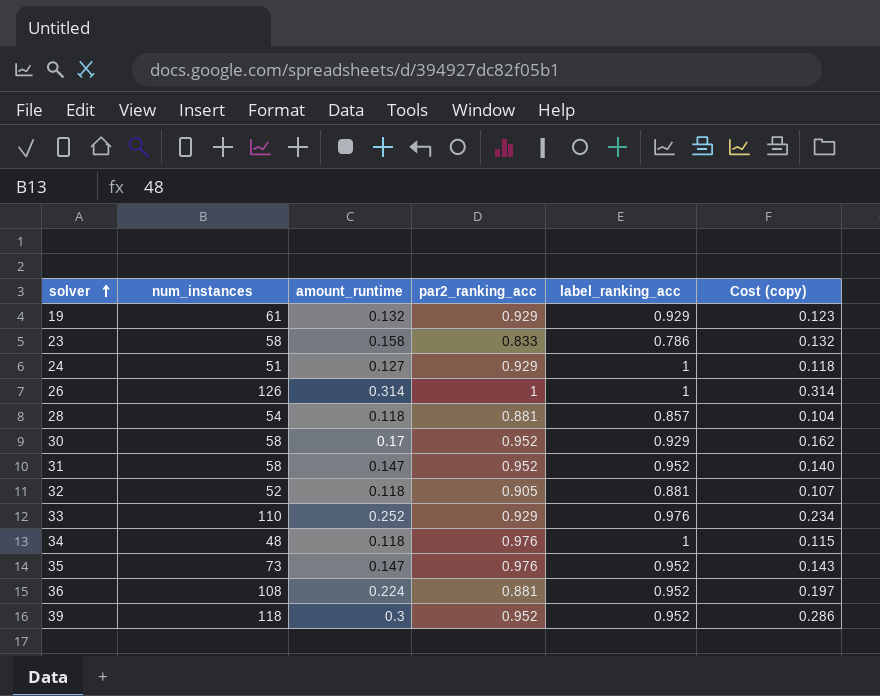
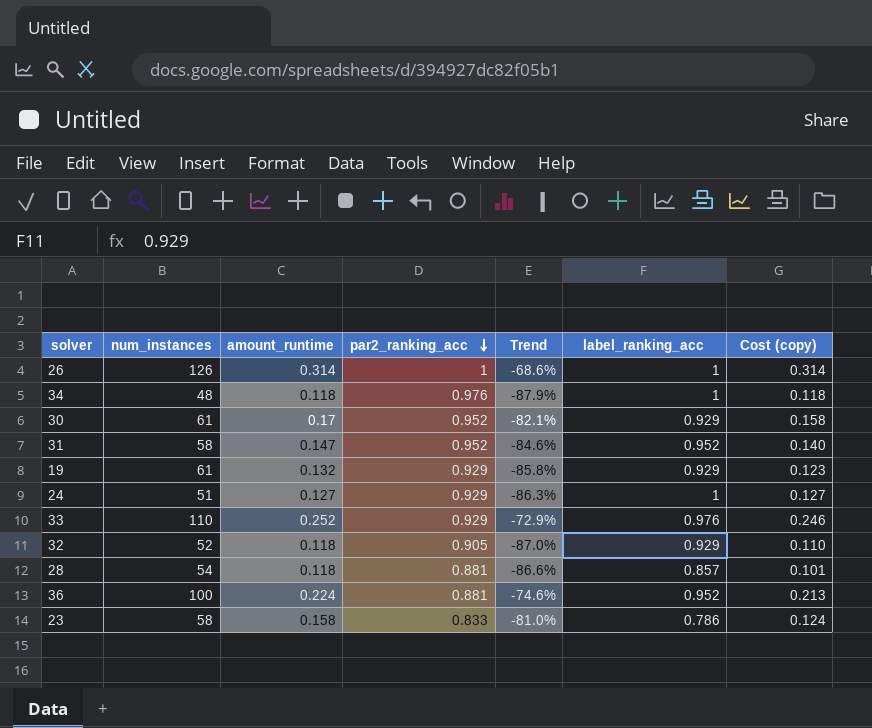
row order: solver ascending -> par2_ranking_acc descending
column Trend | formula: none -> ([amount_runtime] - [par2_ranking_acc]) / [par2_ranking_acc]
column Cost (copy) | formula: [amount_runtime] * [par2_ranking_acc] -> [amount_runtime] * [label_ranking_acc]
row 35: 73 | 0.147 | 0.976 | 0.952 | 0.143 -> none
row 39: 118 | 0.3 | 0.952 | 0.952 | 0.286 -> none
30 | num_instances: 58 -> 61
32 | label_ranking_acc: 0.881 -> 0.929
36 | num_instances: 108 -> 100

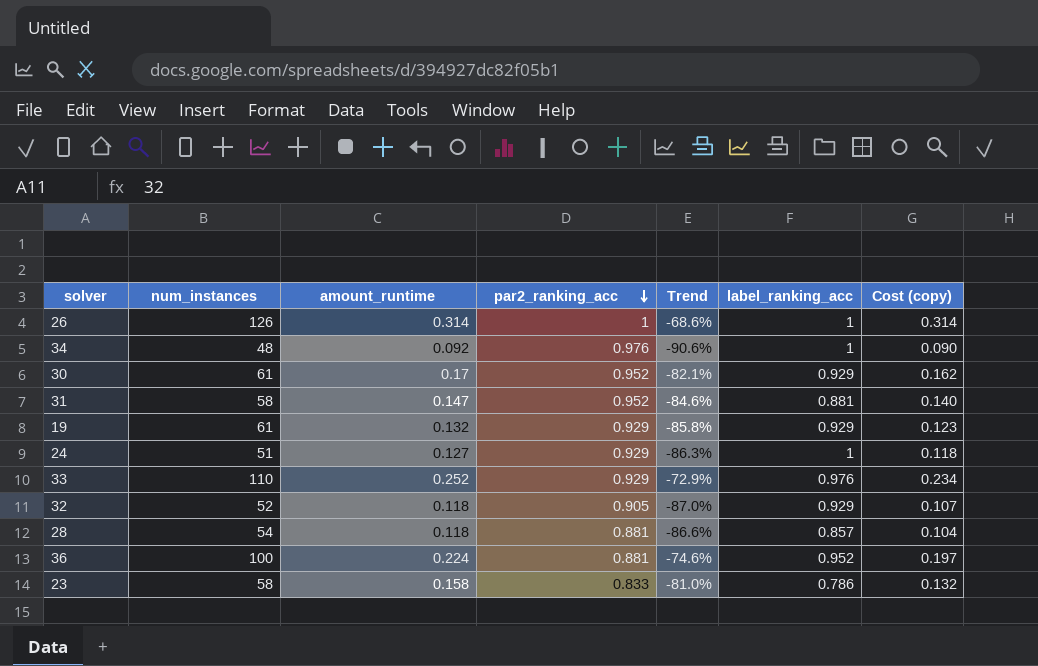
column Cost (copy) | formula: [amount_runtime] * [label_ranking_acc] -> [amount_runtime] * [par2_ranking_acc]
34 | amount_runtime: 0.118 -> 0.092
34 | Trend: -87.9% -> -90.6%
31 | label_ranking_acc: 0.952 -> 0.881

